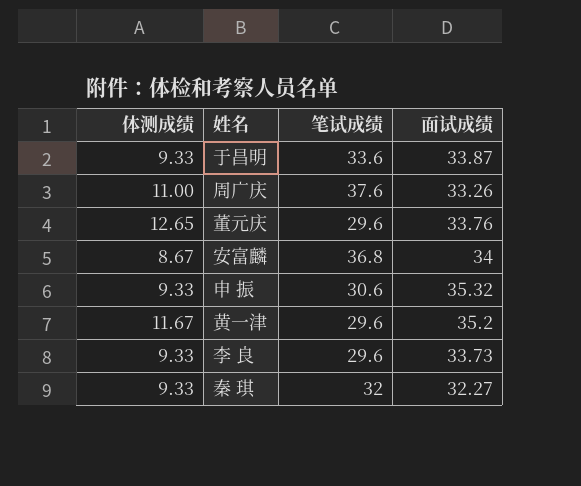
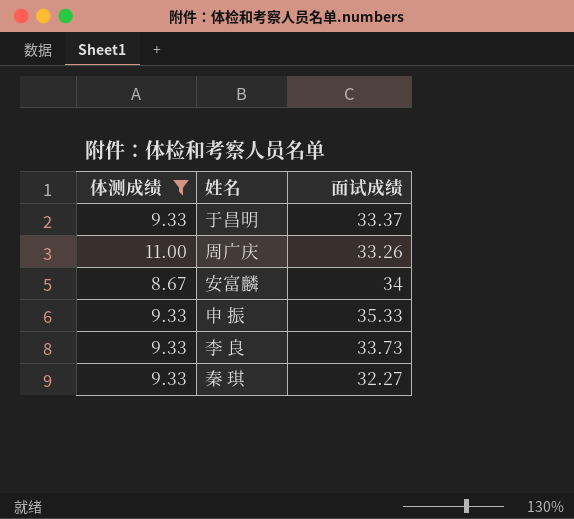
filter: none -> 体测成绩 <= 11.00
column 笔试成绩 | position: 3 -> none
于昌明 | 面试成绩: 33.87 -> 33.37
申 振 | 面试成绩: 35.32 -> 35.33

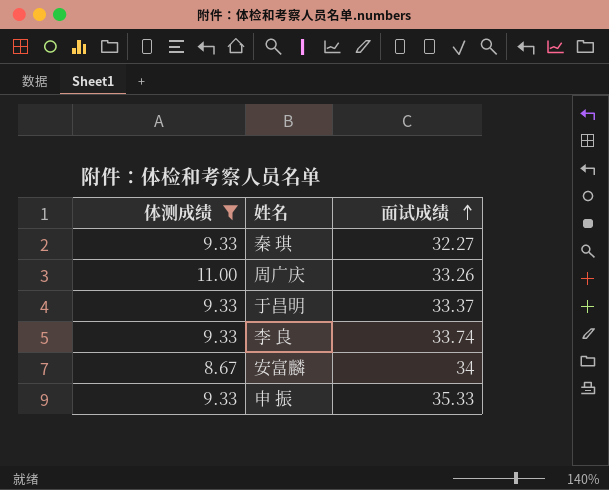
row order: none -> 面试成绩 ascending
李 良 | 面试成绩: 33.73 -> 33.74

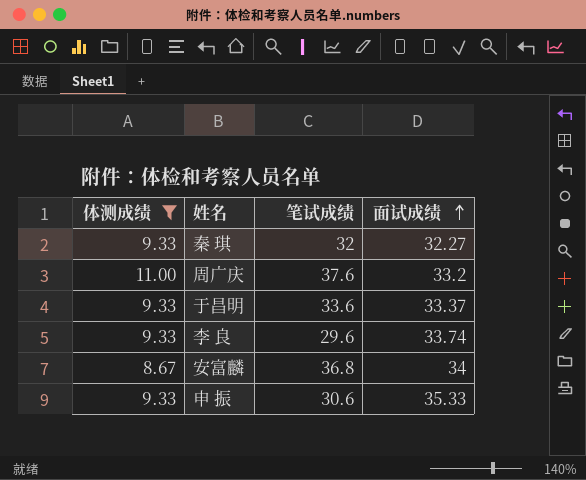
column 笔试成绩 | position: none -> 3
周广庆 | 面试成绩: 33.26 -> 33.2

